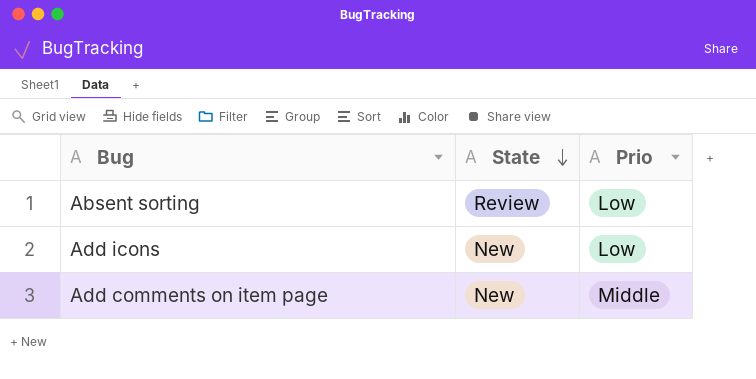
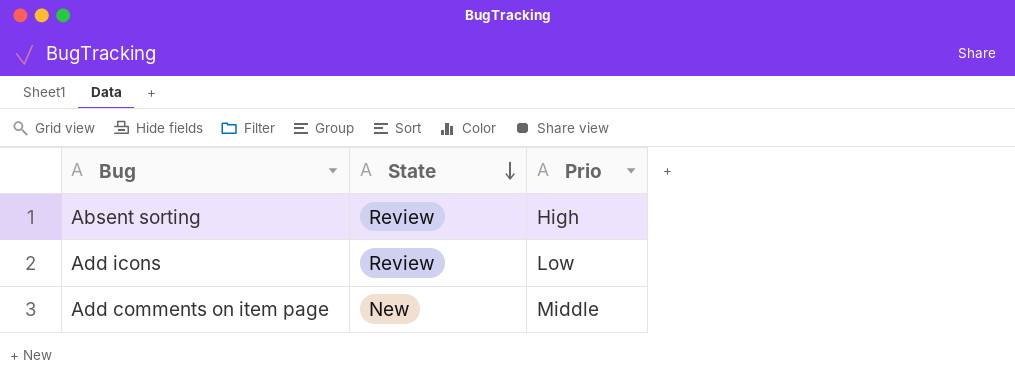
Absent sorting | Prio: Low -> High
Add icons | State: New -> Review

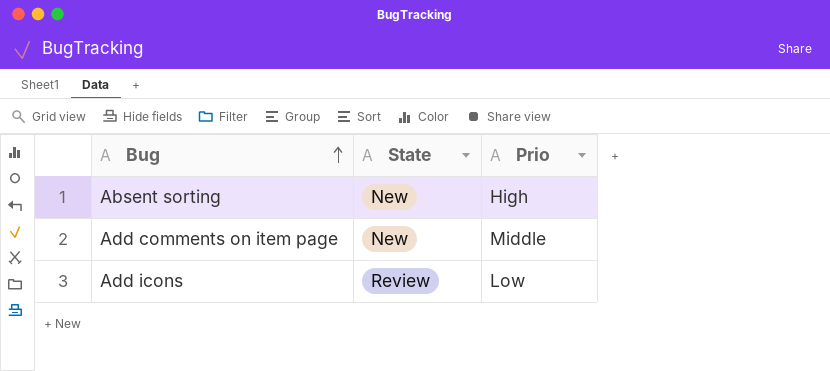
row order: State descending -> Bug ascending
Absent sorting | State: Review -> New

